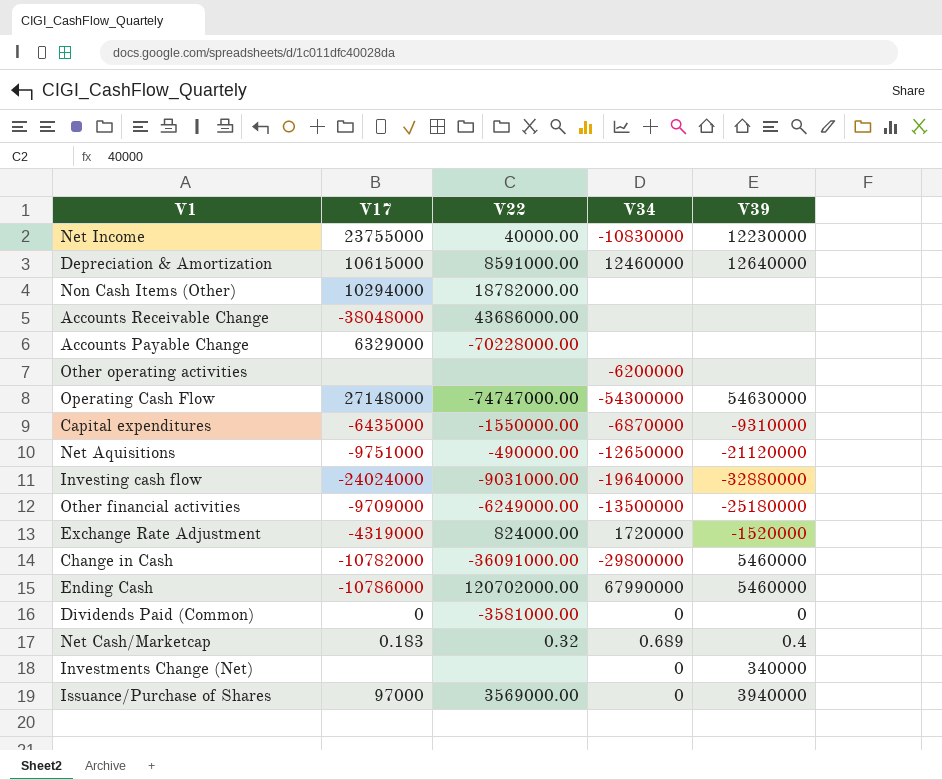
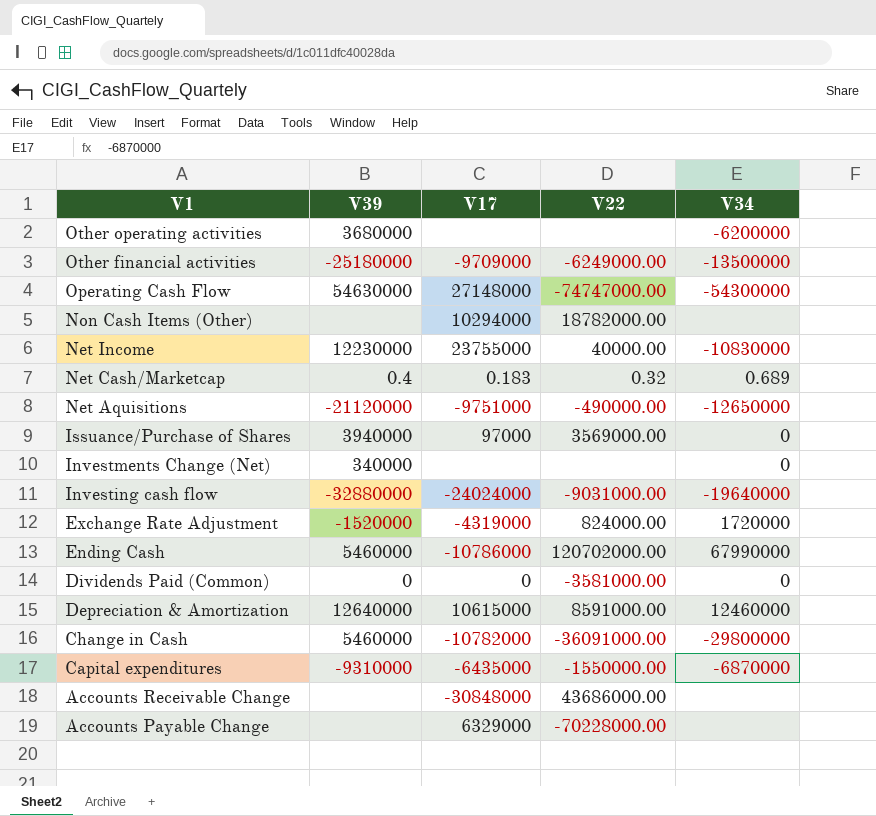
row order: none -> V1 descending
column V39 | position: 5 -> 2
Other operating activities | V39: none -> 3680000
Accounts Receivable Change | V17: -38048000 -> -30848000

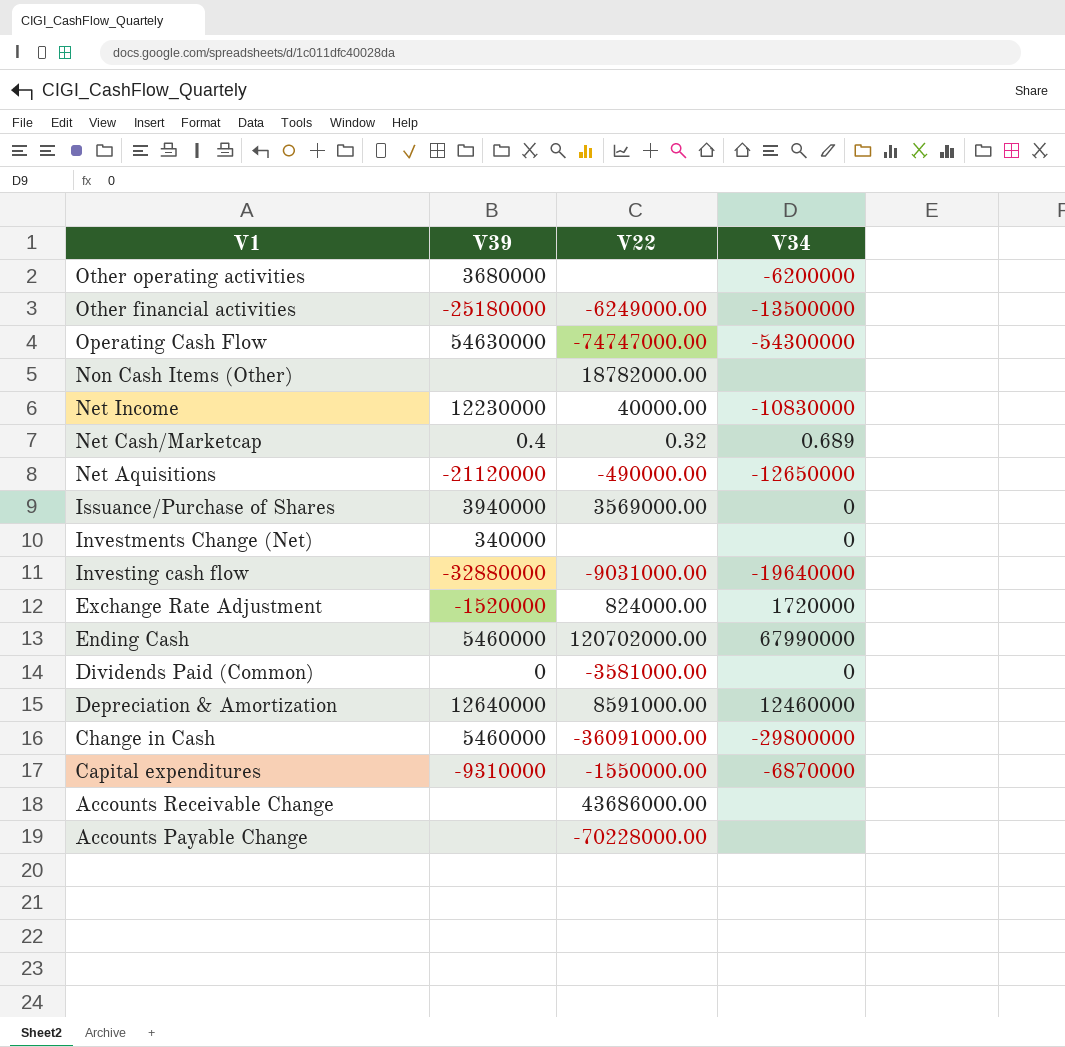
column V17 | position: 3 -> none

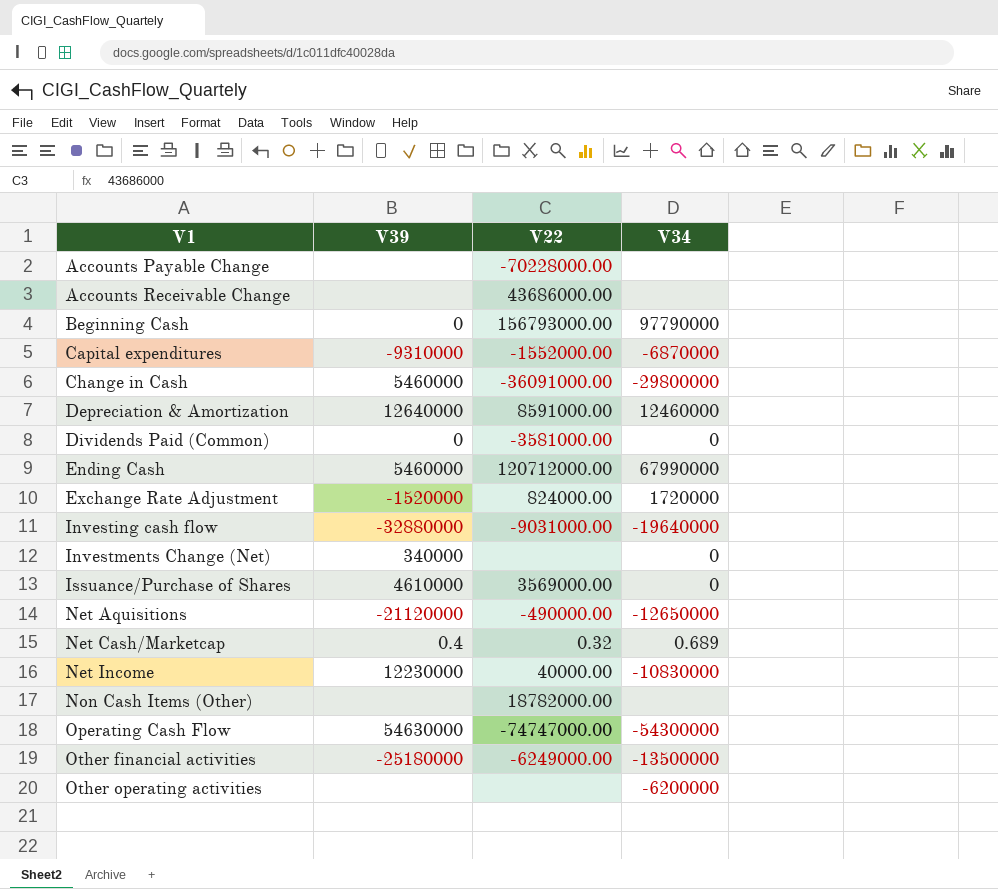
row order: V1 descending -> V1 ascending
row Beginning Cash: none -> 0 | 156793000.00 | 97790000
Capital expenditures | V22: -1550000.00 -> -1552000.00
Ending Cash | V22: 120702000.00 -> 120712000.00
Issuance/Purchase of Shares | V39: 3940000 -> 4610000
Other operating activities | V39: 3680000 -> none

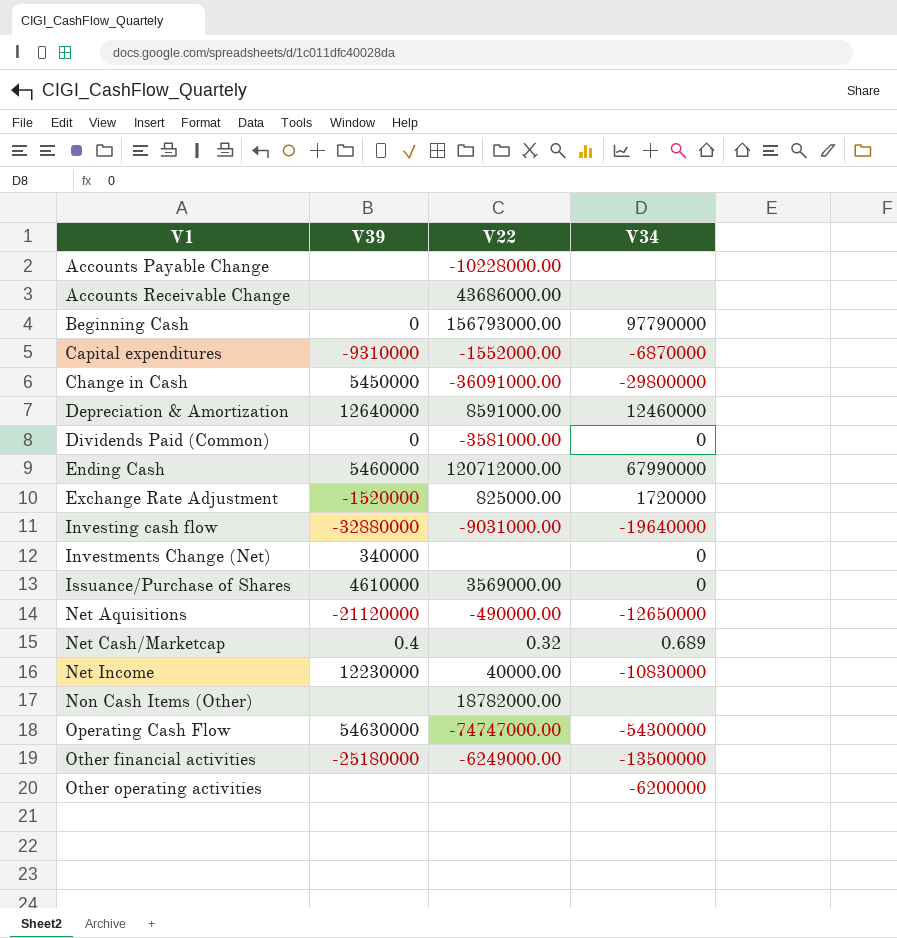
Accounts Payable Change | V22: -70228000.00 -> -10228000.00
Change in Cash | V39: 5460000 -> 5450000
Exchange Rate Adjustment | V22: 824000.00 -> 825000.00

